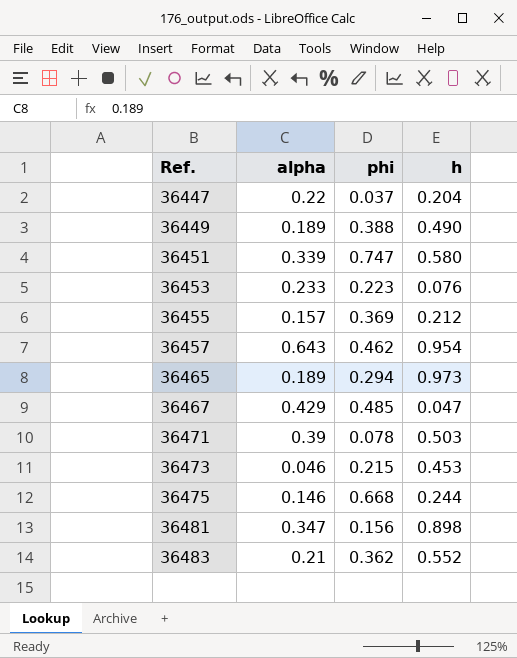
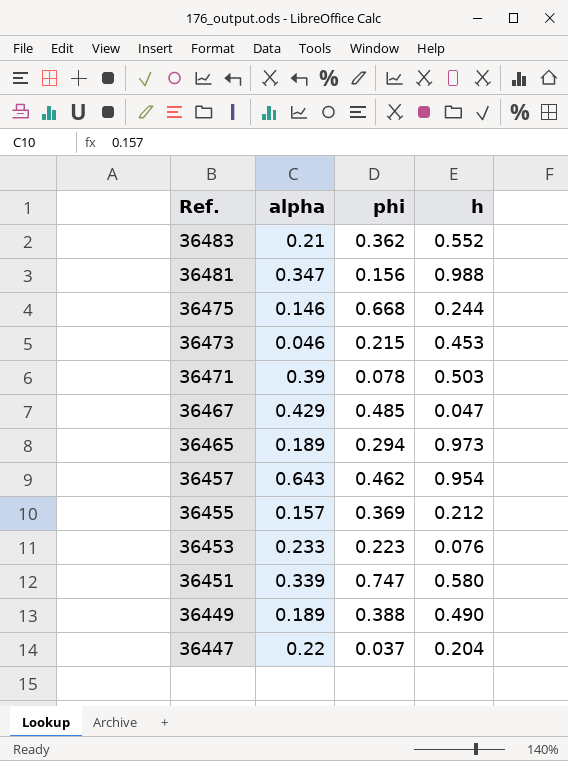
row order: Ref. ascending -> Ref. descending
36481 | h: 0.898 -> 0.988

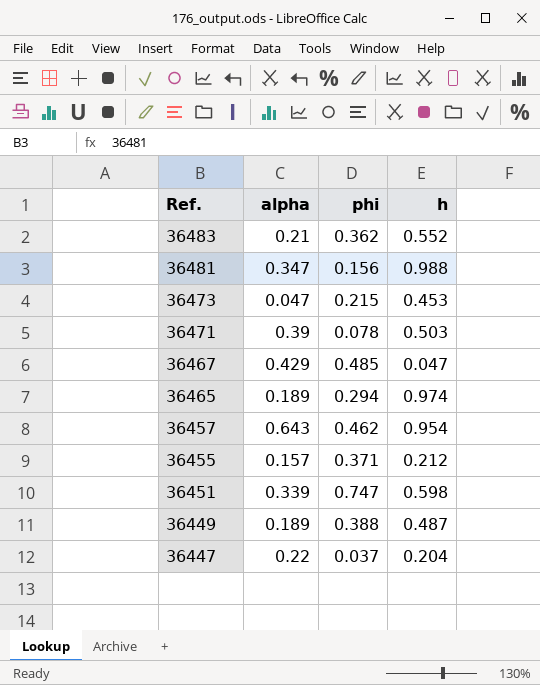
row 36475: 0.146 | 0.668 | 0.244 -> none
row 36453: 0.233 | 0.223 | 0.076 -> none
36473 | alpha: 0.046 -> 0.047
36465 | h: 0.973 -> 0.974
36455 | phi: 0.369 -> 0.371
36451 | h: 0.580 -> 0.598
36449 | h: 0.490 -> 0.487

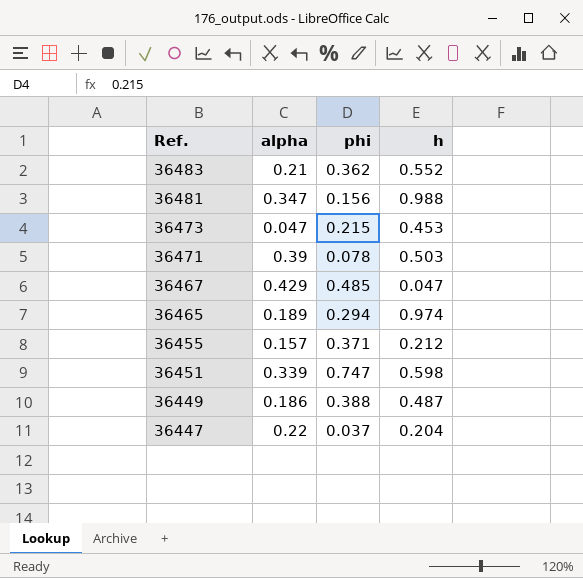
row 36457: 0.643 | 0.462 | 0.954 -> none
36449 | alpha: 0.189 -> 0.186

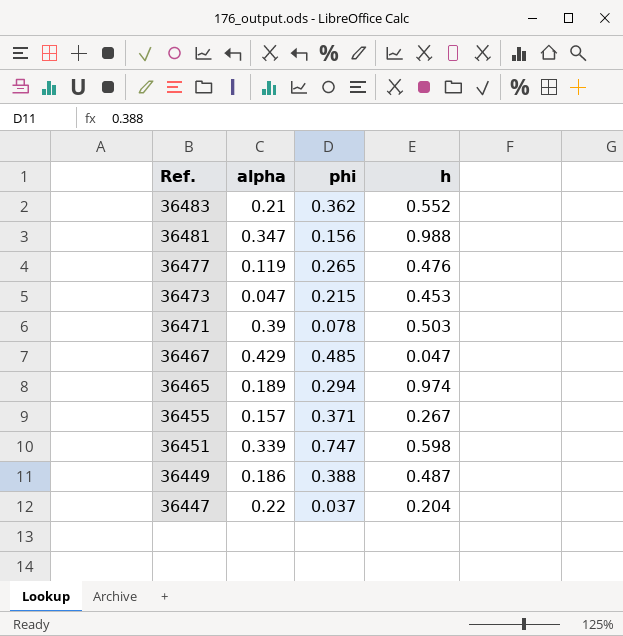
row 36477: none -> 0.119 | 0.265 | 0.476
36455 | h: 0.212 -> 0.267

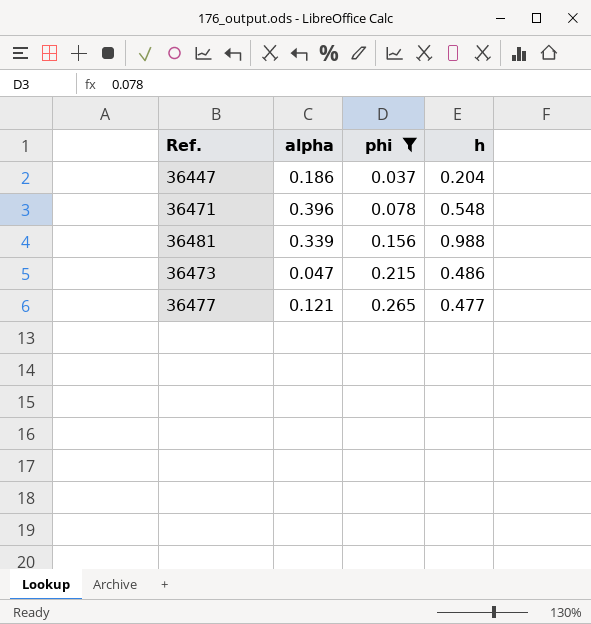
filter: none -> phi <= 0.265
row order: Ref. descending -> phi ascending
36447 | alpha: 0.22 -> 0.186
36471 | alpha: 0.39 -> 0.396
36471 | h: 0.503 -> 0.548
36481 | alpha: 0.347 -> 0.339
36473 | h: 0.453 -> 0.486
36477 | alpha: 0.119 -> 0.121
36477 | h: 0.476 -> 0.477

